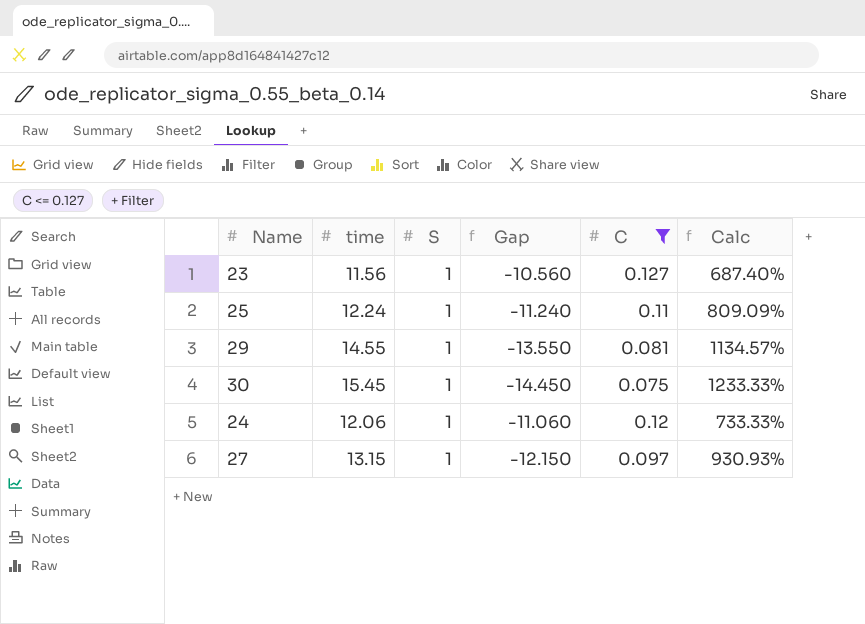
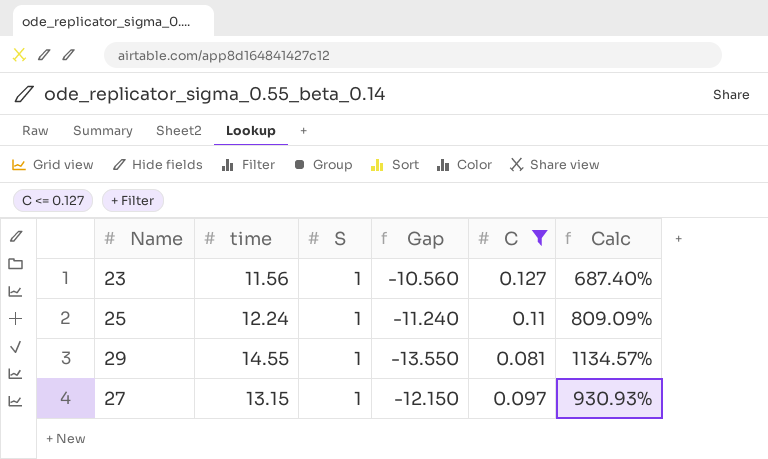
row 30: 15.45 | 1 | -14.450 | 0.075 | 1233.33% -> none
row 24: 12.06 | 1 | -11.060 | 0.12 | 733.33% -> none

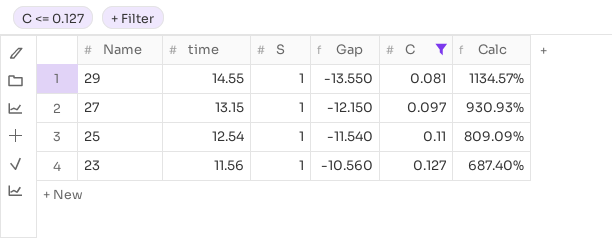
row order: none -> Name descending
25 | time: 12.24 -> 12.54
25 | Gap: -11.240 -> -11.540

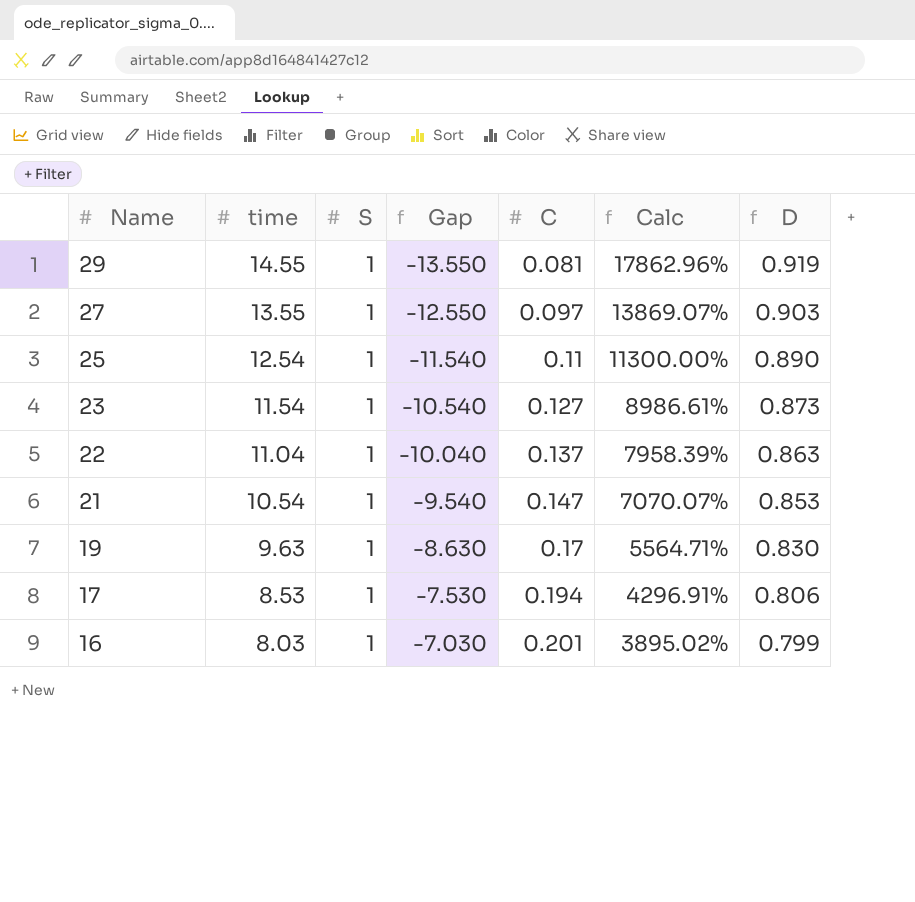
filter: C <= 0.127 -> none
column Calc | formula: ([S] - [C]) / [C] -> ([time] - [C]) / [C]
column D | formula: none -> [S] - [C]
27 | time: 13.15 -> 13.55
27 | Gap: -12.150 -> -12.550
23 | time: 11.56 -> 11.54
23 | Gap: -10.560 -> -10.540

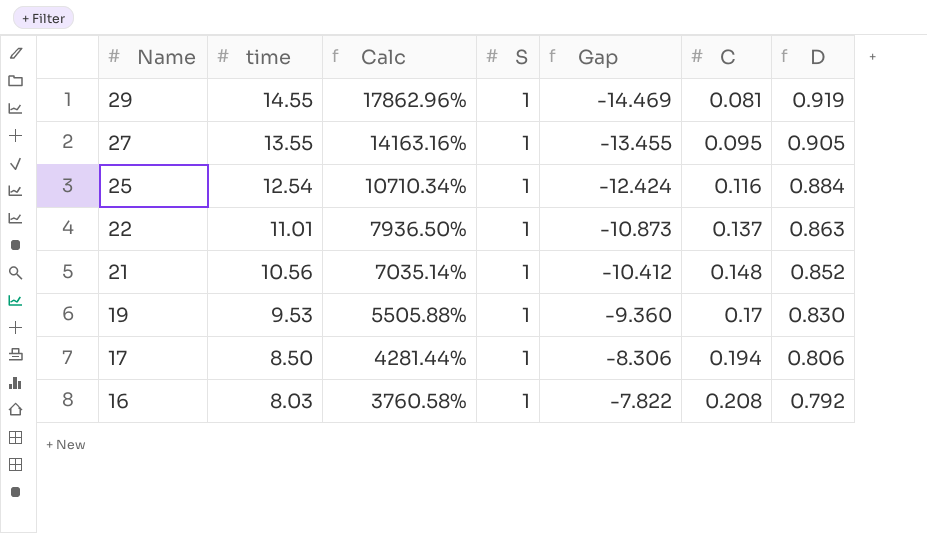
column Calc | position: 6 -> 3
column Gap | formula: [S] - [time] -> [C] - [time]
row 23: 11.54 | 1 | -10.540 | 0.127 | 8986.61% | 0.873 -> none
27 | Calc: 13869.07% -> 14163.16%
27 | C: 0.097 -> 0.095
27 | D: 0.903 -> 0.905
25 | Calc: 11300.00% -> 10710.34%
25 | C: 0.11 -> 0.116
25 | D: 0.890 -> 0.884
22 | time: 11.04 -> 11.01
22 | Calc: 7958.39% -> 7936.50%
21 | time: 10.54 -> 10.56
21 | Calc: 7070.07% -> 7035.14%
21 | C: 0.147 -> 0.148
21 | D: 0.853 -> 0.852
19 | time: 9.63 -> 9.53
19 | Calc: 5564.71% -> 5505.88%
17 | time: 8.53 -> 8.50
17 | Calc: 4296.91% -> 4281.44%
16 | Calc: 3895.02% -> 3760.58%
16 | C: 0.201 -> 0.208
16 | D: 0.799 -> 0.792

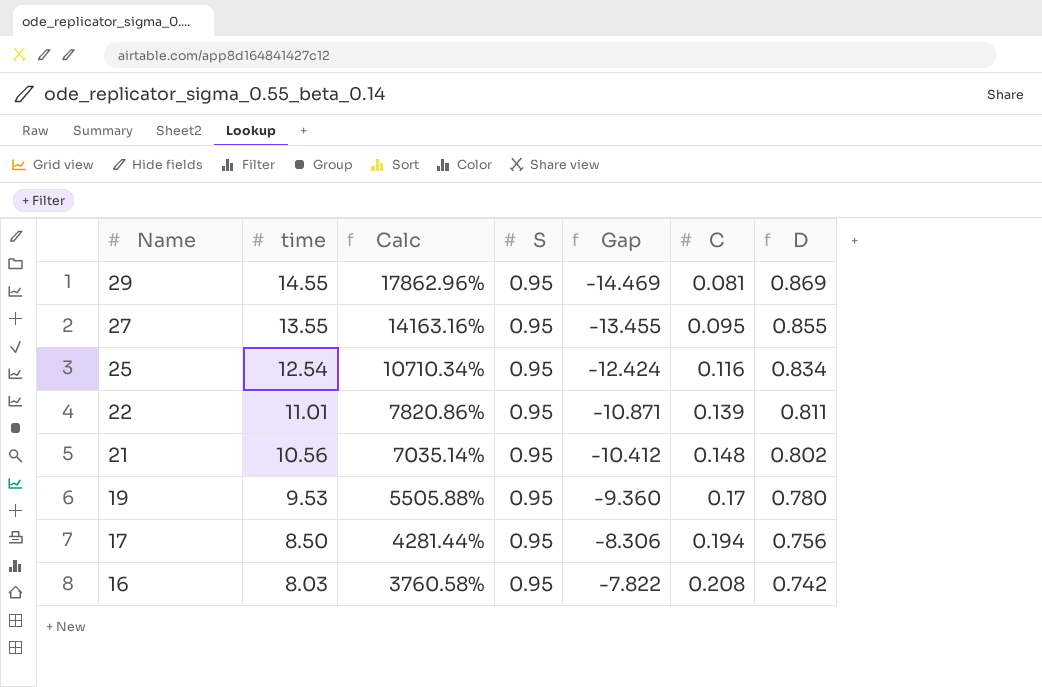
29 | S: 1 -> 0.95
29 | D: 0.919 -> 0.869
27 | S: 1 -> 0.95
27 | D: 0.905 -> 0.855
25 | S: 1 -> 0.95
25 | D: 0.884 -> 0.834
22 | Calc: 7936.50% -> 7820.86%
22 | S: 1 -> 0.95
22 | Gap: -10.873 -> -10.871
22 | C: 0.137 -> 0.139
22 | D: 0.863 -> 0.811
21 | S: 1 -> 0.95
21 | D: 0.852 -> 0.802
19 | S: 1 -> 0.95
19 | D: 0.830 -> 0.780
17 | S: 1 -> 0.95
17 | D: 0.806 -> 0.756
16 | S: 1 -> 0.95
16 | D: 0.792 -> 0.742

